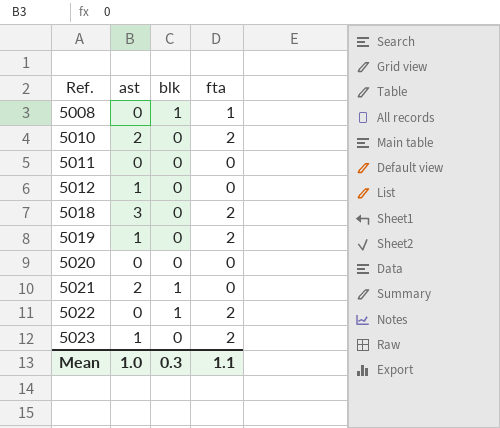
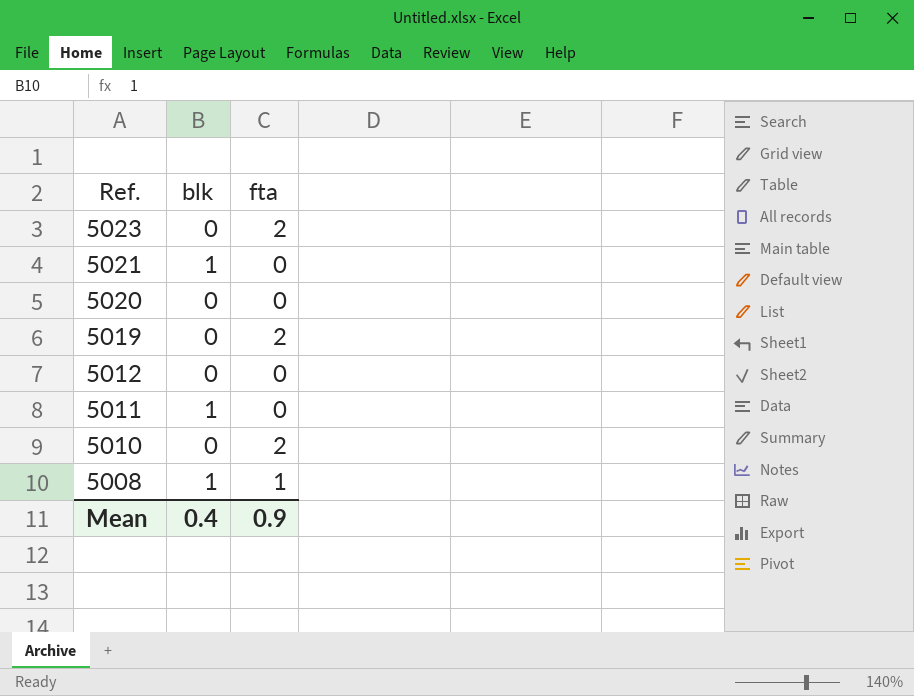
row order: Ref. ascending -> Ref. descending
column ast | position: 2 -> none
row 5018: 3 | 0 | 2 -> none
row 5022: 0 | 1 | 2 -> none
5011 | blk: 0 -> 1
Mean | blk: 0.3 -> 0.4
Mean | fta: 1.1 -> 0.9

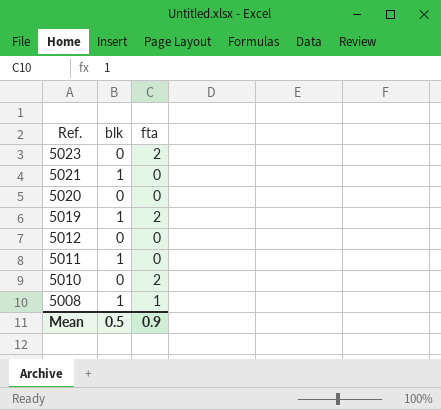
5019 | blk: 0 -> 1
Mean | blk: 0.4 -> 0.5

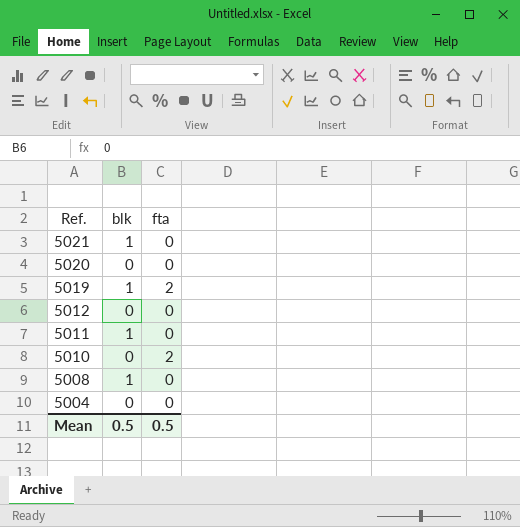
row 5023: 0 | 2 -> none
5008 | fta: 1 -> 0
row 5004: none -> 0 | 0
Mean | fta: 0.9 -> 0.5

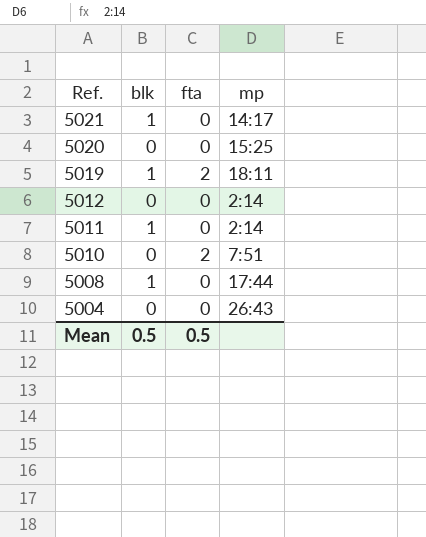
column mp | position: none -> 4

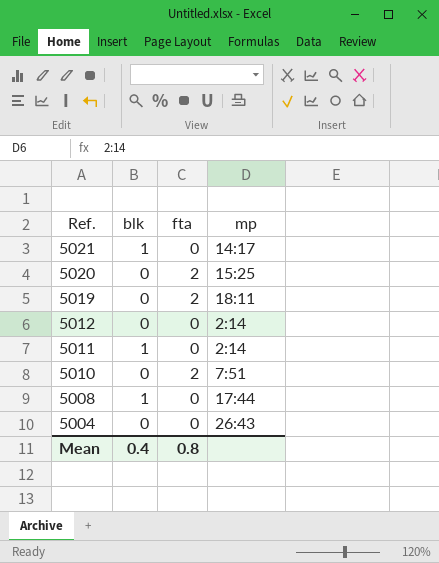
5020 | fta: 0 -> 2
5019 | blk: 1 -> 0
Mean | blk: 0.5 -> 0.4
Mean | fta: 0.5 -> 0.8

